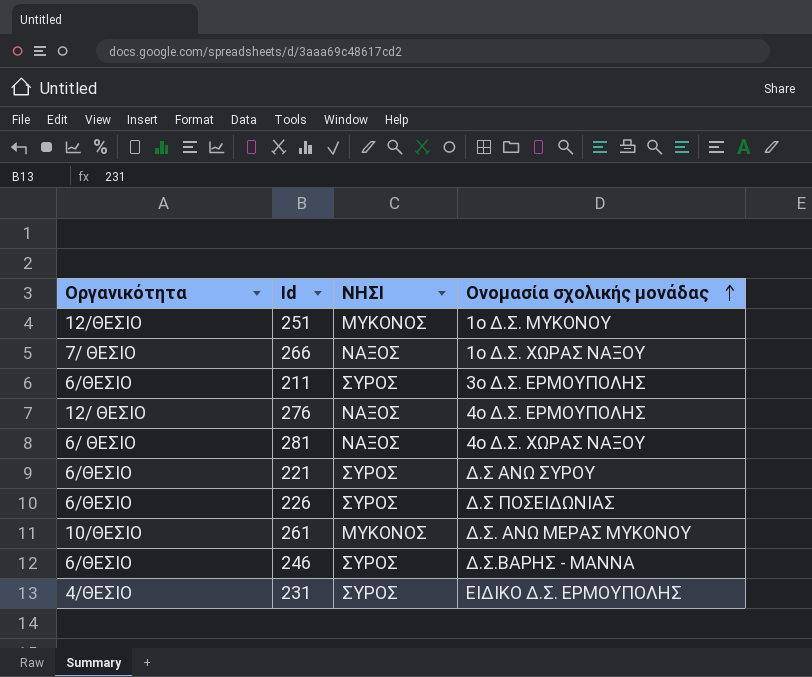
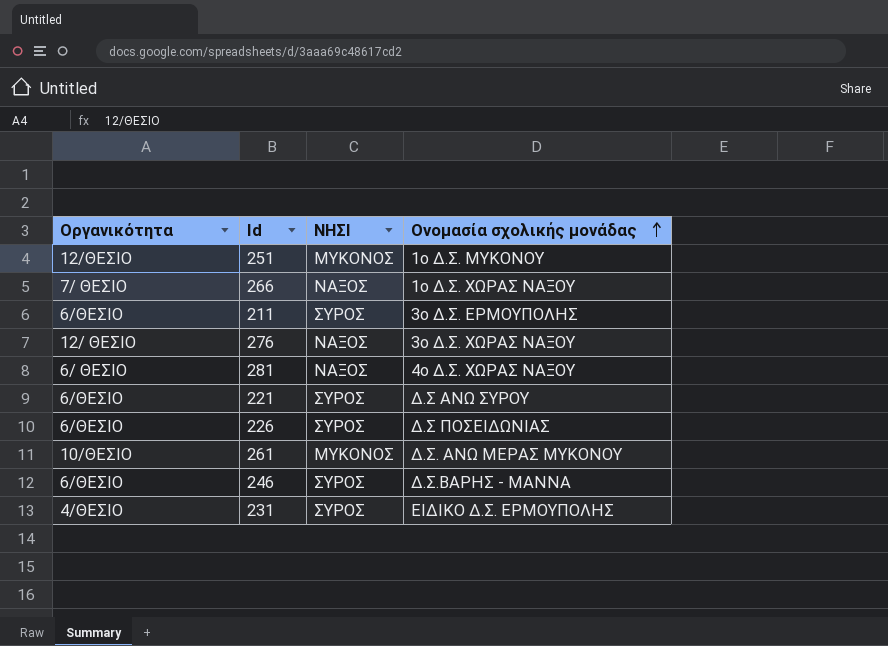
276 | Ονομασία σχολικής μονάδας: 4ο Δ.Σ. ΕΡΜΟΥΠΟΛΗΣ -> 3ο Δ.Σ. ΧΩΡΑΣ ΝΑΞΟΥ

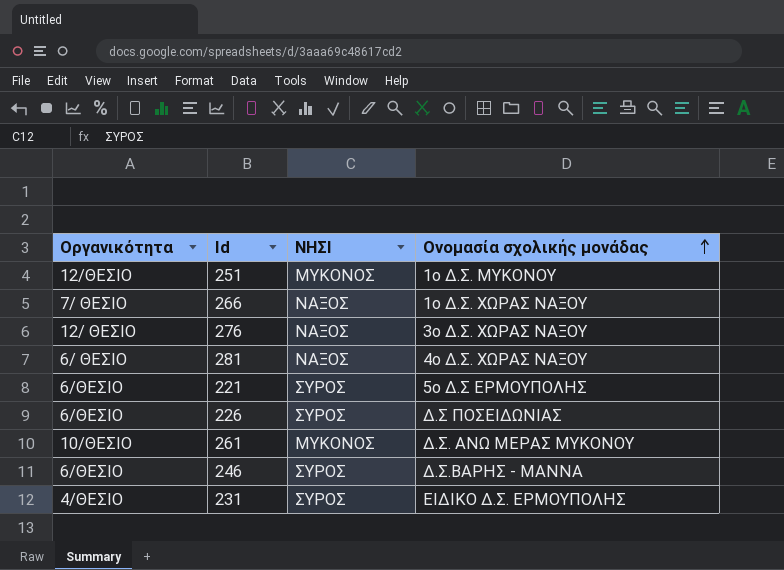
row 211: 6/ΘΕΣΙΟ | ΣΥΡΟΣ | 3ο Δ.Σ. ΕΡΜΟΥΠΟΛΗΣ -> none
221 | Ονομασία σχολικής μονάδας: Δ.Σ ΑΝΩ ΣΥΡΟΥ -> 5ο Δ.Σ ΕΡΜΟΥΠΟΛΗΣ

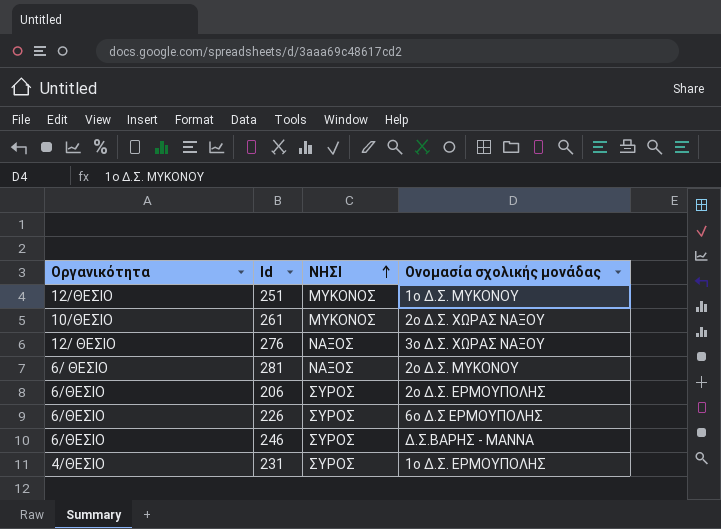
row order: Ονομασία σχολικής μονάδας ascending -> ΝΗΣΙ ascending
row 266: 7/ ΘΕΣΙΟ | ΝΑΞΟΣ | 1ο Δ.Σ. ΧΩΡΑΣ ΝΑΞΟΥ -> none
row 221: 6/ΘΕΣΙΟ | ΣΥΡΟΣ | 5ο Δ.Σ ΕΡΜΟΥΠΟΛΗΣ -> none
261 | Ονομασία σχολικής μονάδας: Δ.Σ. ΑΝΩ ΜΕΡΑΣ ΜΥΚΟΝΟΥ -> 2ο Δ.Σ. ΧΩΡΑΣ ΝΑΞΟΥ
281 | Ονομασία σχολικής μονάδας: 4ο Δ.Σ. ΧΩΡΑΣ ΝΑΞΟΥ -> 2ο Δ.Σ. ΜΥΚΟΝΟΥ
row 206: none -> 6/ΘΕΣΙΟ | ΣΥΡΟΣ | 2ο Δ.Σ. ΕΡΜΟΥΠΟΛΗΣ
226 | Ονομασία σχολικής μονάδας: Δ.Σ ΠΟΣΕΙΔΩΝΙΑΣ -> 6ο Δ.Σ ΕΡΜΟΥΠΟΛΗΣ
231 | Ονομασία σχολικής μονάδας: ΕΙΔΙΚΟ Δ.Σ. ΕΡΜΟΥΠΟΛΗΣ -> 1ο Δ.Σ. ΕΡΜΟΥΠΟΛΗΣ

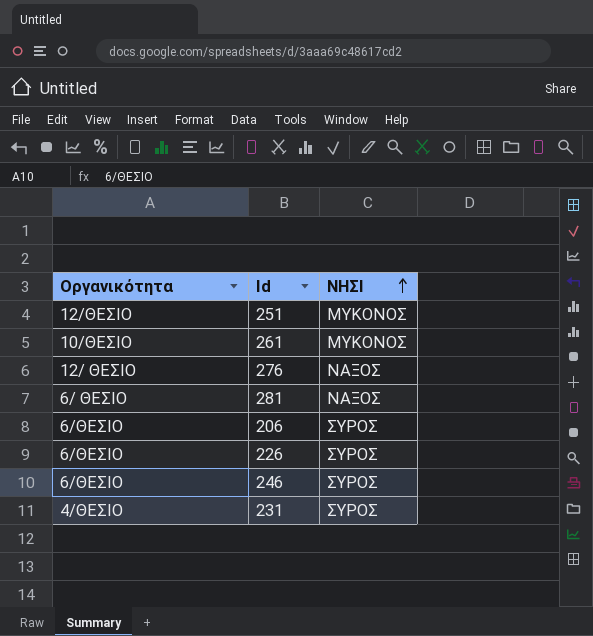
column Ονομασία σχολικής μονάδας | position: 4 -> none

